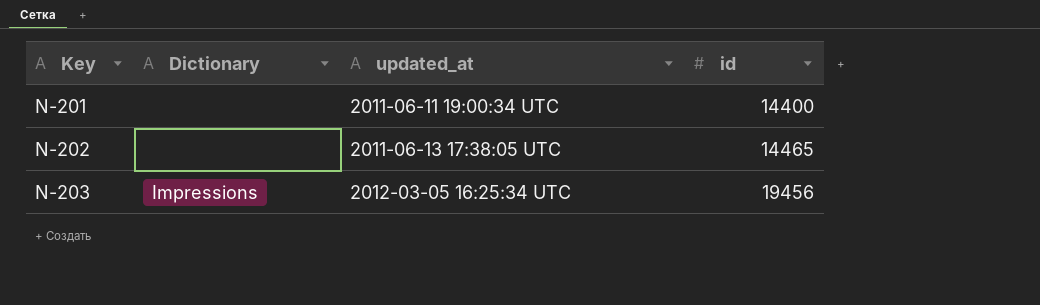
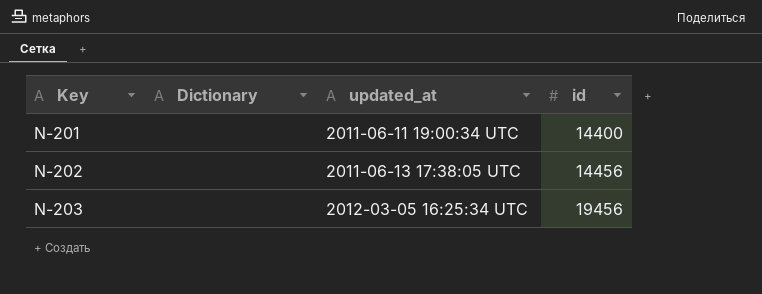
N-202 | id: 14465 -> 14456
N-203 | Dictionary: Impressions -> none

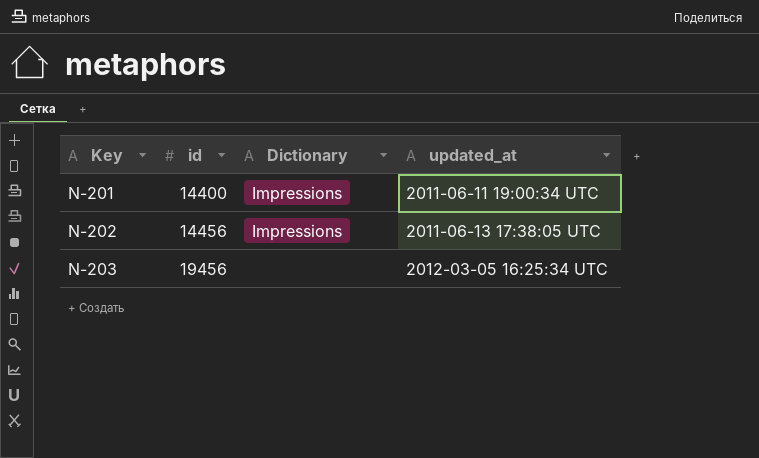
column id | position: 4 -> 2
N-201 | Dictionary: none -> Impressions
N-202 | Dictionary: none -> Impressions

